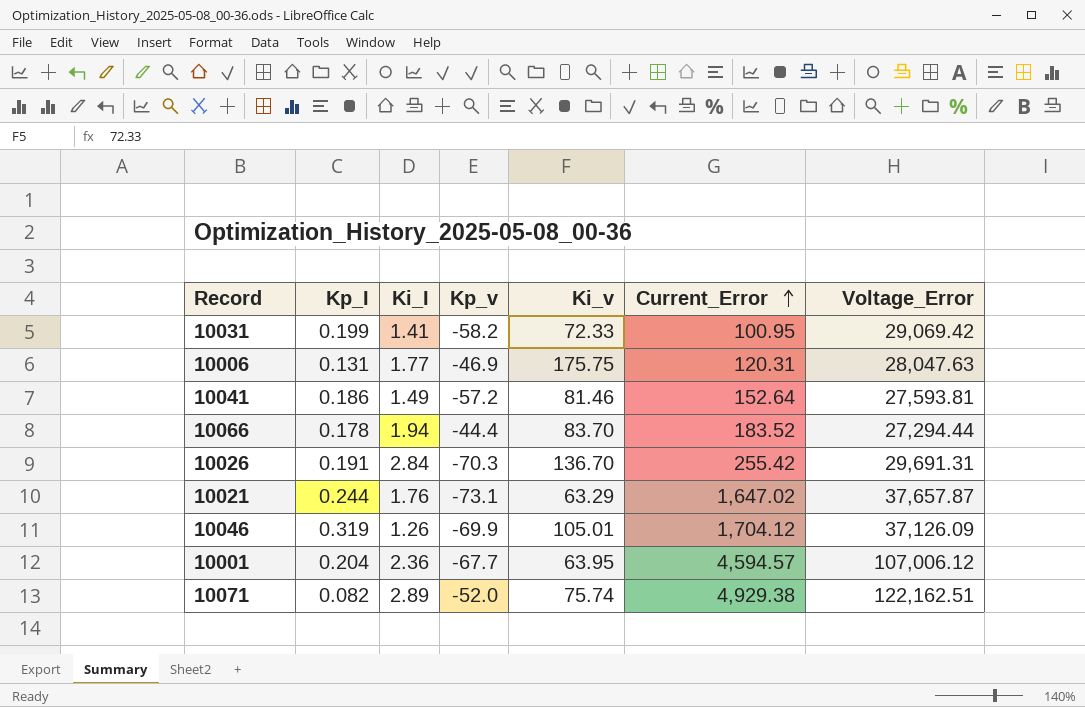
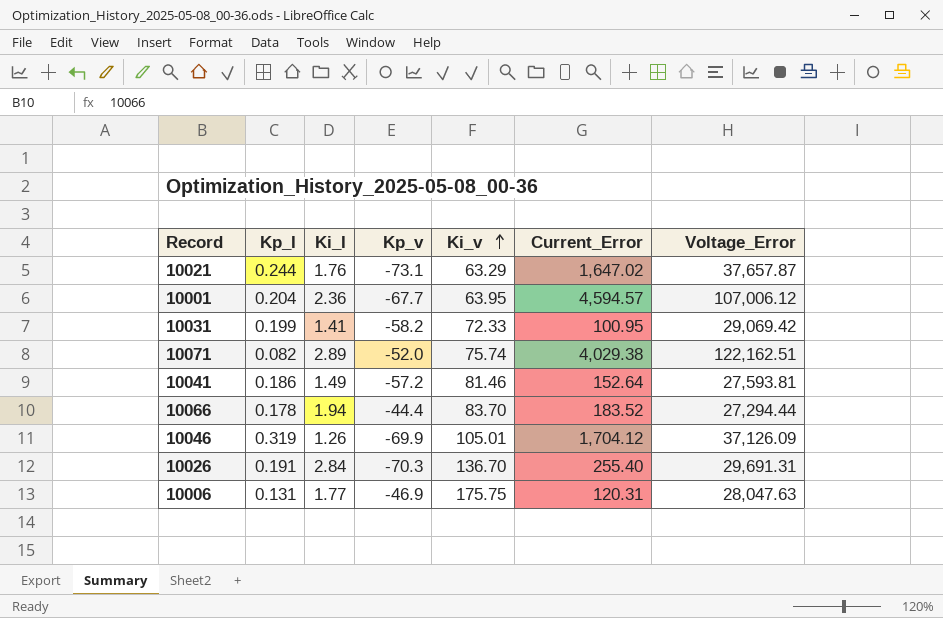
row order: Current_Error ascending -> Ki_v ascending
10071 | Current_Error: 4,929.38 -> 4,029.38
10026 | Current_Error: 255.42 -> 255.40

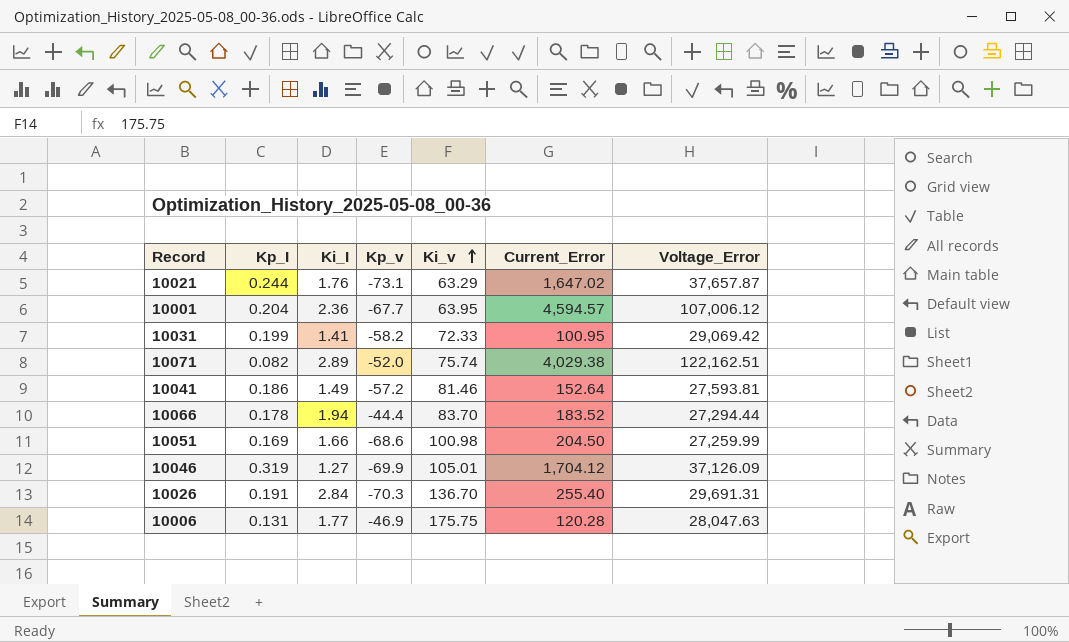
row 10051: none -> 0.169 | 1.66 | -68.6 | 100.98 | 204.50 | 27,259.99
10046 | Ki_I: 1.26 -> 1.27
10006 | Current_Error: 120.31 -> 120.28

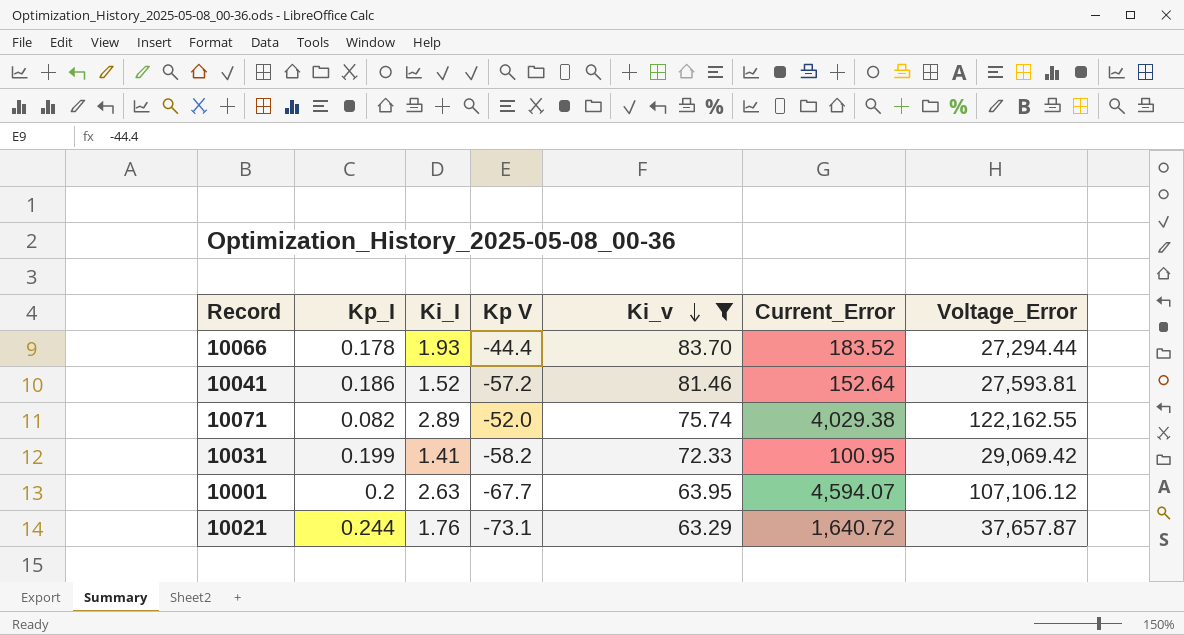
filter: none -> Ki_v <= 83.70
row order: Ki_v ascending -> Ki_v descending
column name: Kp_v -> Kp V
10066 | Ki_I: 1.94 -> 1.93
10041 | Ki_I: 1.49 -> 1.52
10071 | Voltage_Error: 122,162.51 -> 122,162.55
10001 | Kp_I: 0.204 -> 0.2
10001 | Ki_I: 2.36 -> 2.63
10001 | Current_Error: 4,594.57 -> 4,594.07
10001 | Voltage_Error: 107,006.12 -> 107,106.12
10021 | Current_Error: 1,647.02 -> 1,640.72

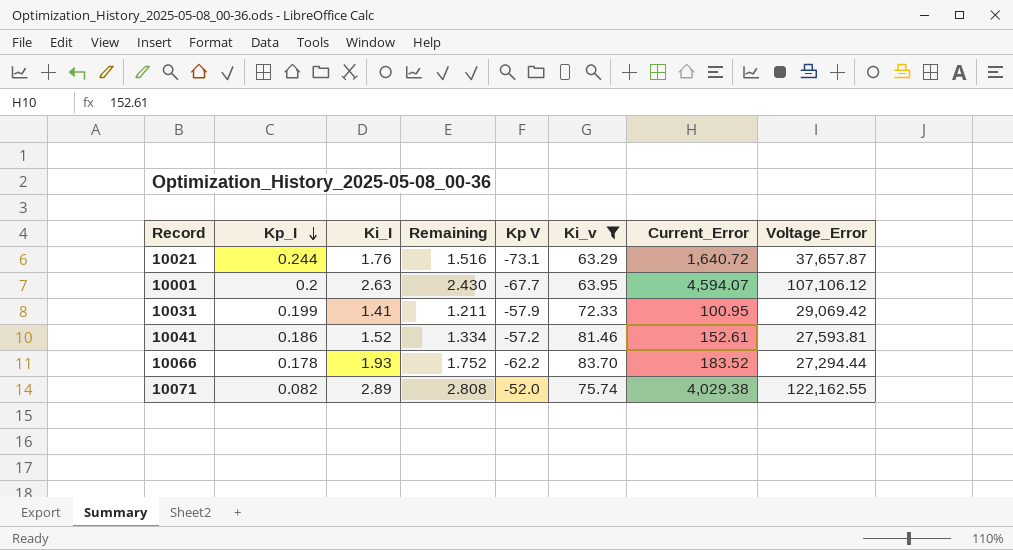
row order: Ki_v descending -> Kp_I descending
column Remaining | formula: none -> [Ki_I] - [Kp_I]
10031 | Kp V: -58.2 -> -57.9
10041 | Current_Error: 152.64 -> 152.61
10066 | Kp V: -44.4 -> -62.2

